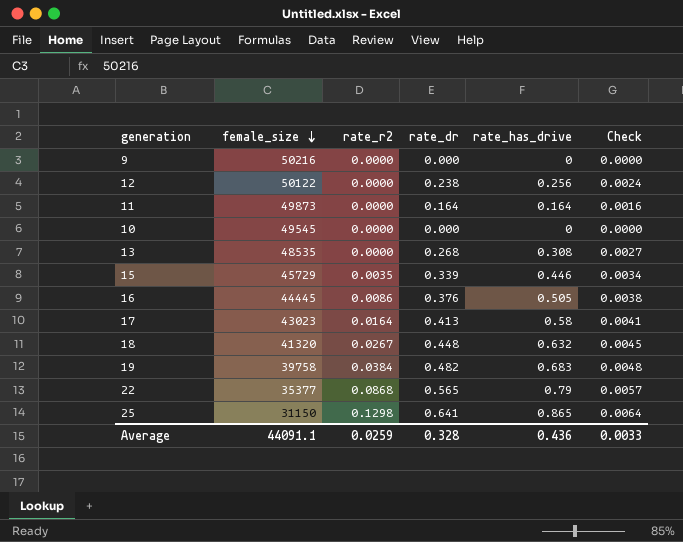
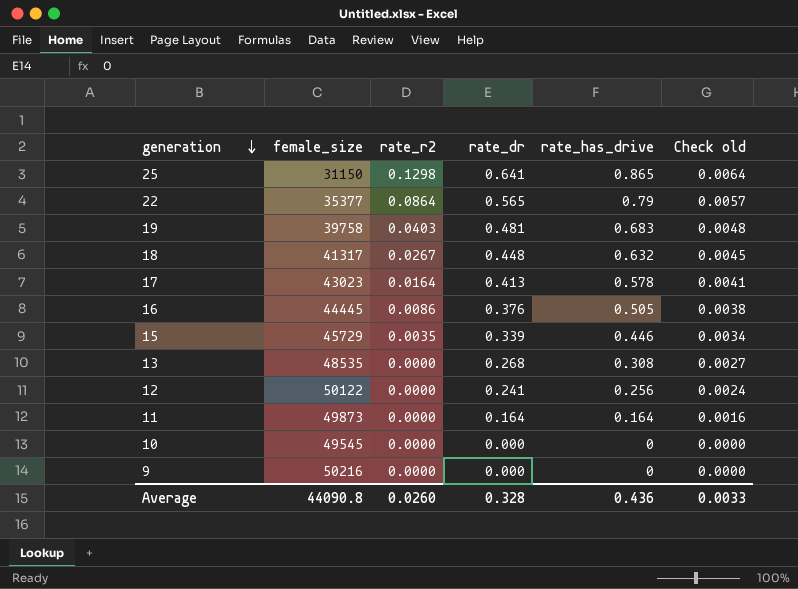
row order: female_size descending -> generation descending
column name: Check -> Check old
22 | rate_r2: 0.0868 -> 0.0864
19 | rate_r2: 0.0384 -> 0.0403
19 | rate_dr: 0.482 -> 0.481
18 | female_size: 41320 -> 41317
17 | rate_has_drive: 0.58 -> 0.578
12 | rate_dr: 0.238 -> 0.241
Average | female_size: 44091.1 -> 44090.8
Average | rate_r2: 0.0259 -> 0.0260

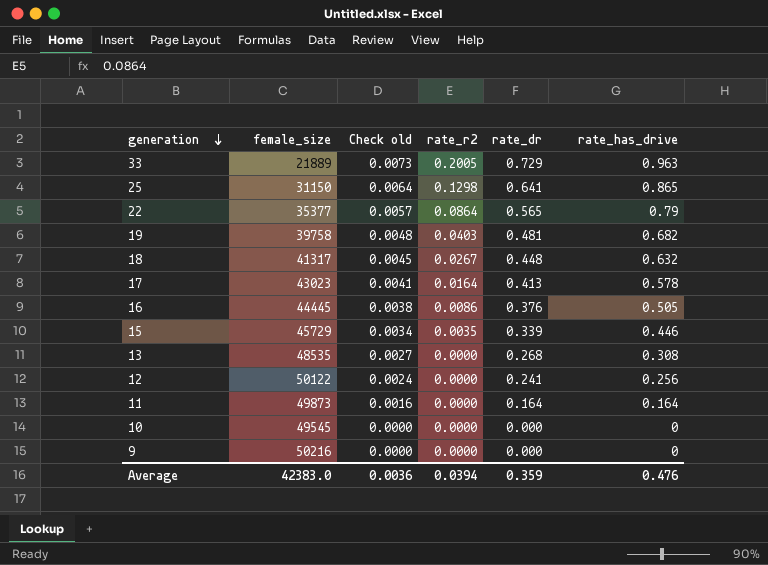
column Check old | position: 6 -> 3
row 33: none -> 21889 | 0.0073 | 0.2005 | 0.729 | 0.963
19 | rate_has_drive: 0.683 -> 0.682
Average | female_size: 44090.8 -> 42383.0
Average | Check old: 0.0033 -> 0.0036
Average | rate_r2: 0.0260 -> 0.0394
Average | rate_dr: 0.328 -> 0.359
Average | rate_has_drive: 0.436 -> 0.476

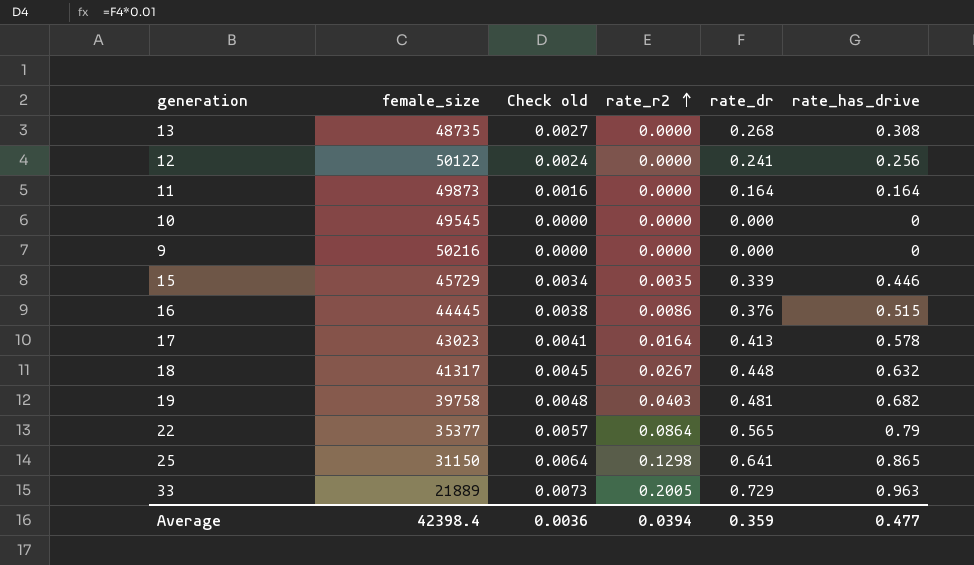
row order: generation descending -> rate_r2 ascending
13 | female_size: 48535 -> 48735
16 | rate_has_drive: 0.505 -> 0.515
Average | female_size: 42383.0 -> 42398.4
Average | rate_has_drive: 0.476 -> 0.477

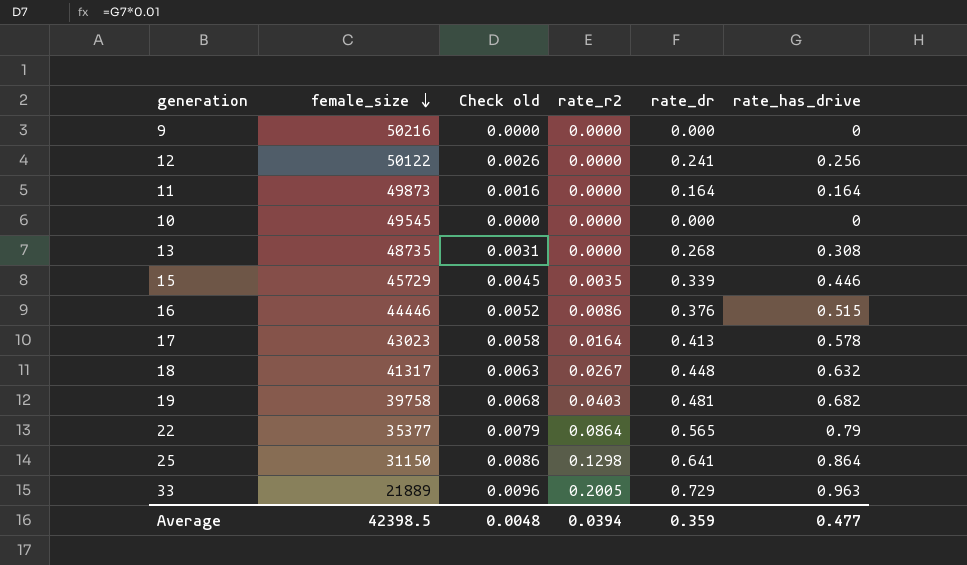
row order: rate_r2 ascending -> female_size descending
column Check old | formula: [rate_dr] * 0.01 -> [rate_has_drive] * 0.01
16 | female_size: 44445 -> 44446
25 | rate_has_drive: 0.865 -> 0.864
Average | female_size: 42398.4 -> 42398.5
Average | Check old: 0.0036 -> 0.0048

